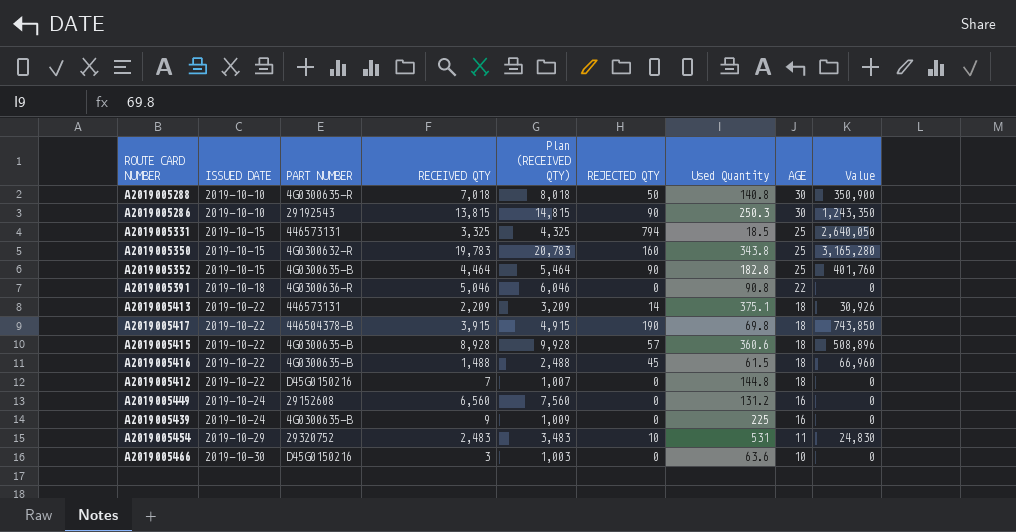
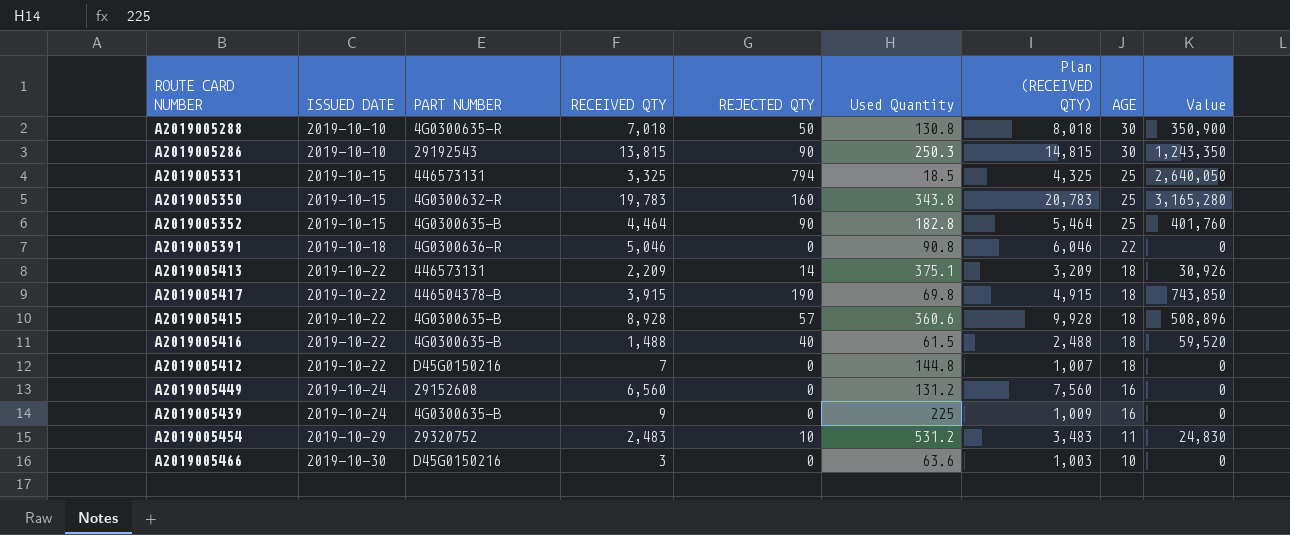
column Plan (RECEIVED QTY) | position: 5 -> 7
A2019005288 | Used Quantity: 140.8 -> 130.8
A2019005416 | REJECTED QTY: 45 -> 40
A2019005416 | Value: 66,960 -> 59,520
A2019005454 | Used Quantity: 531 -> 531.2

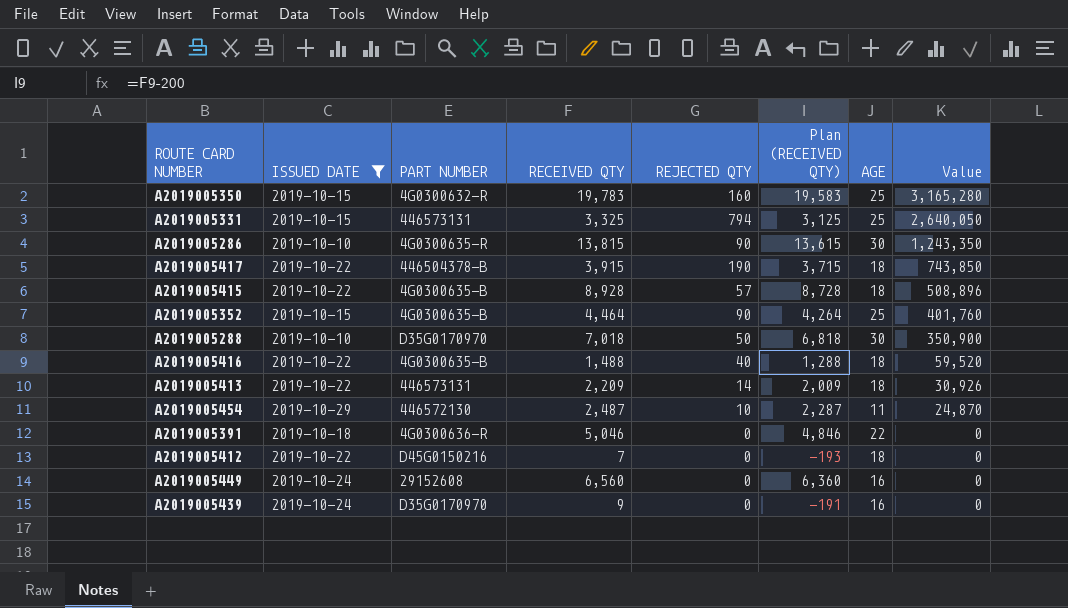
filter: none -> ISSUED DATE != 2019-10-30
row order: ISSUED DATE ascending -> Value descending
column Used Quantity | position: 6 -> none
column Plan (RECEIVED QTY) | formula: [RECEIVED QTY] + 1000 -> [RECEIVED QTY] - 200
A2019005286 | PART NUMBER: 29192543 -> 4G0300635-R
A2019005288 | PART NUMBER: 4G0300635-R -> D35G0170970
A2019005454 | PART NUMBER: 29320752 -> 446572130
A2019005454 | RECEIVED QTY: 2,483 -> 2,487
A2019005454 | Value: 24,830 -> 24,870
A2019005439 | PART NUMBER: 4G0300635-B -> D35G0170970

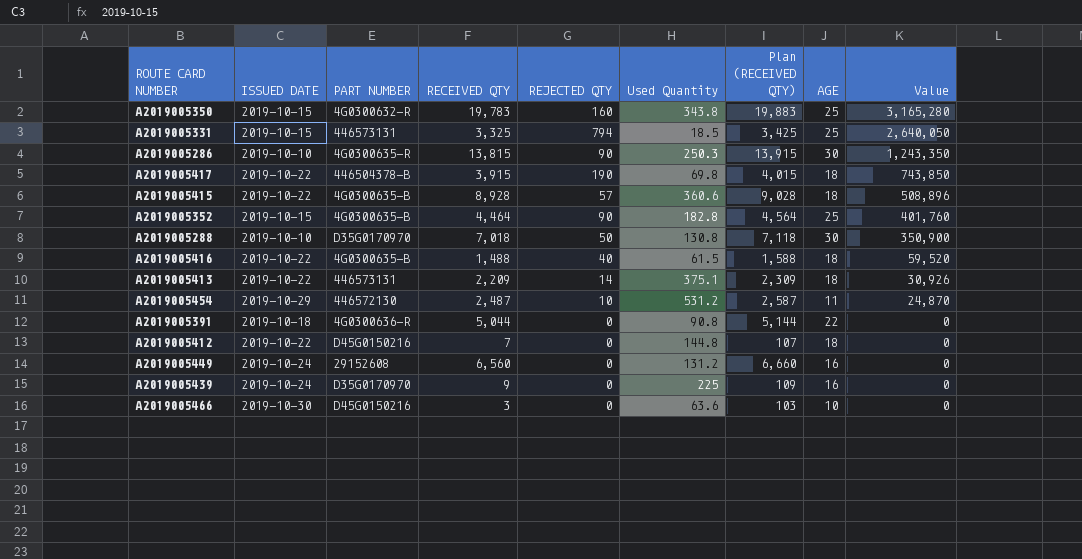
filter: ISSUED DATE != 2019-10-30 -> none
column Used Quantity | position: none -> 6
column Plan (RECEIVED QTY) | formula: [RECEIVED QTY] - 200 -> [RECEIVED QTY] + 100
A2019005391 | RECEIVED QTY: 5,046 -> 5,044

